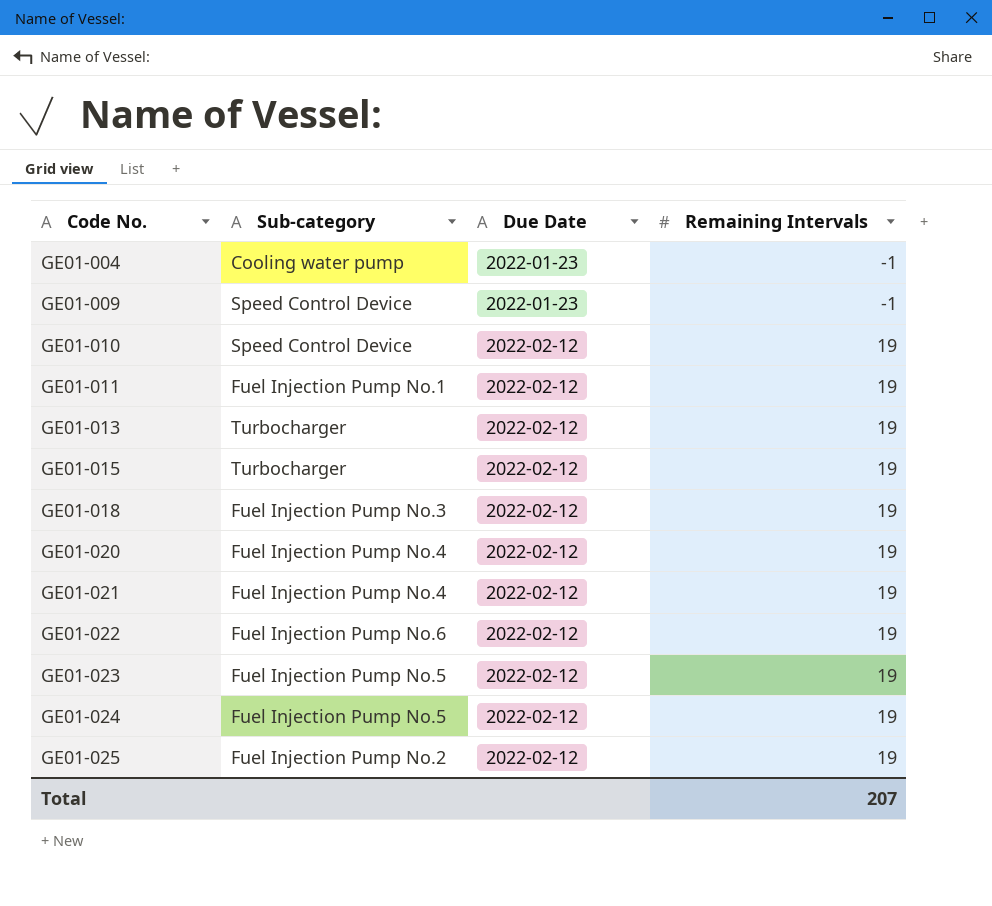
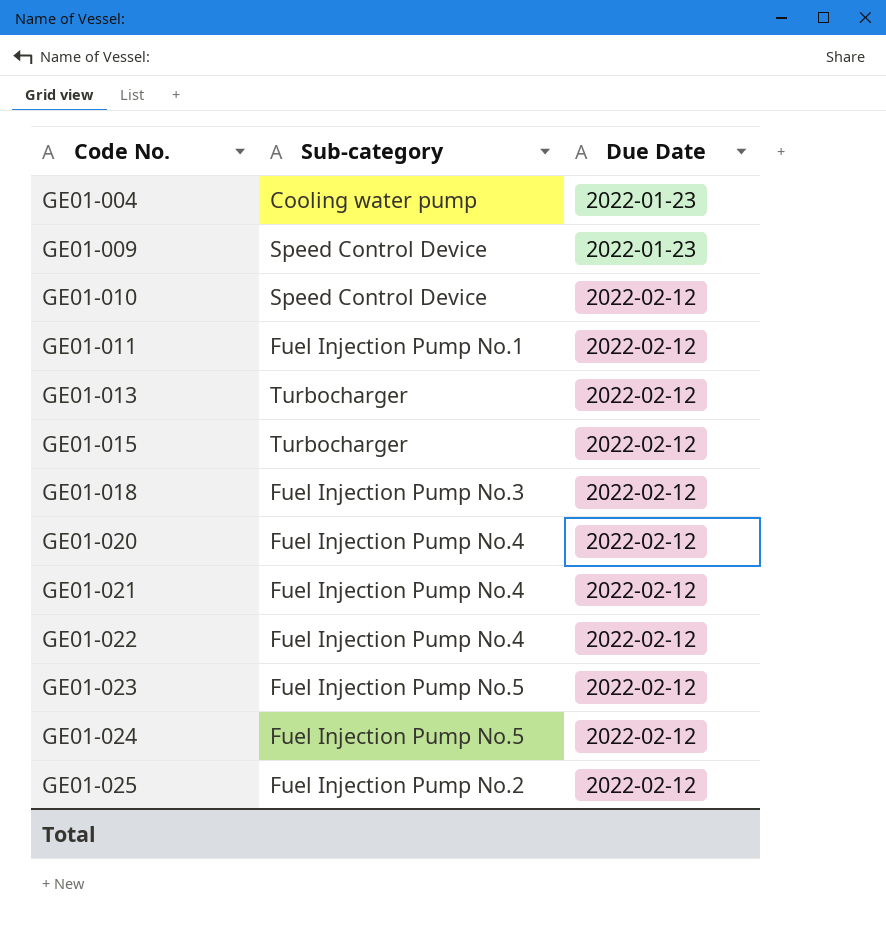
column Remaining Intervals | position: 4 -> none
GE01-022 | Sub-category: Fuel Injection Pump No.6 -> Fuel Injection Pump No.4

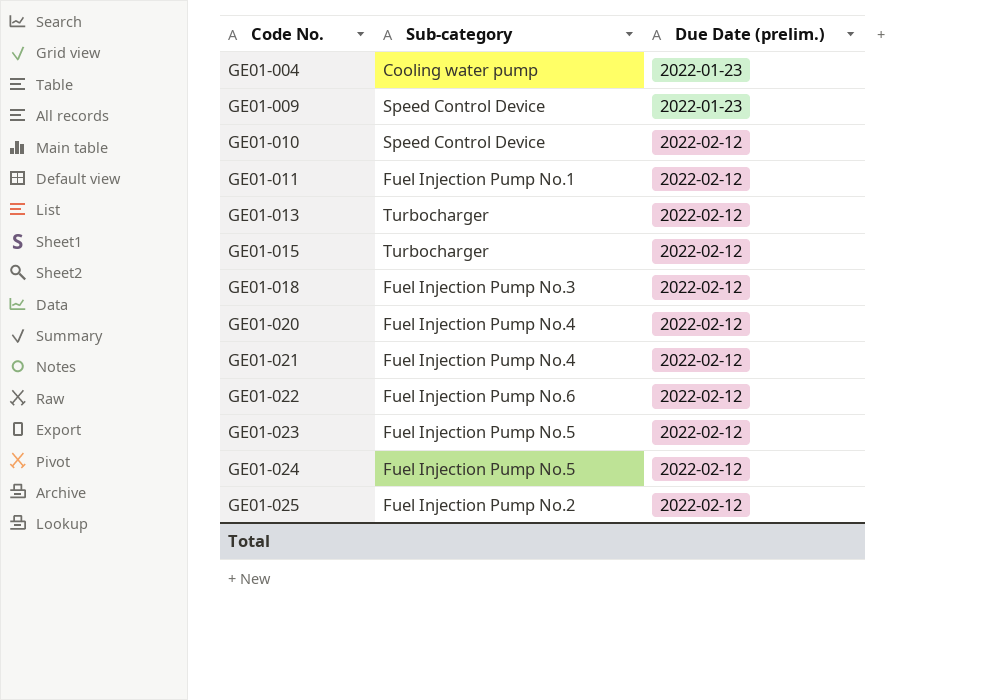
column name: Due Date -> Due Date (prelim.)
GE01-022 | Sub-category: Fuel Injection Pump No.4 -> Fuel Injection Pump No.6

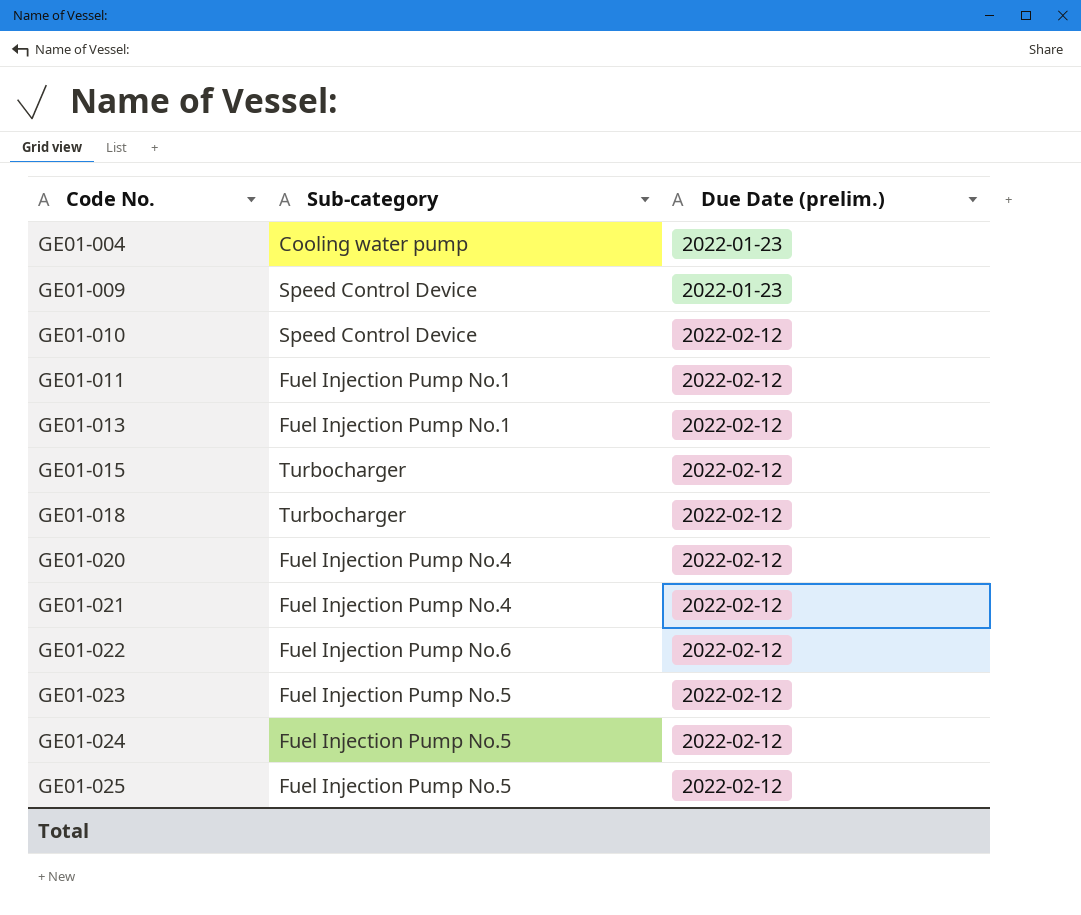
GE01-013 | Sub-category: Turbocharger -> Fuel Injection Pump No.1
GE01-018 | Sub-category: Fuel Injection Pump No.3 -> Turbocharger
GE01-025 | Sub-category: Fuel Injection Pump No.2 -> Fuel Injection Pump No.5

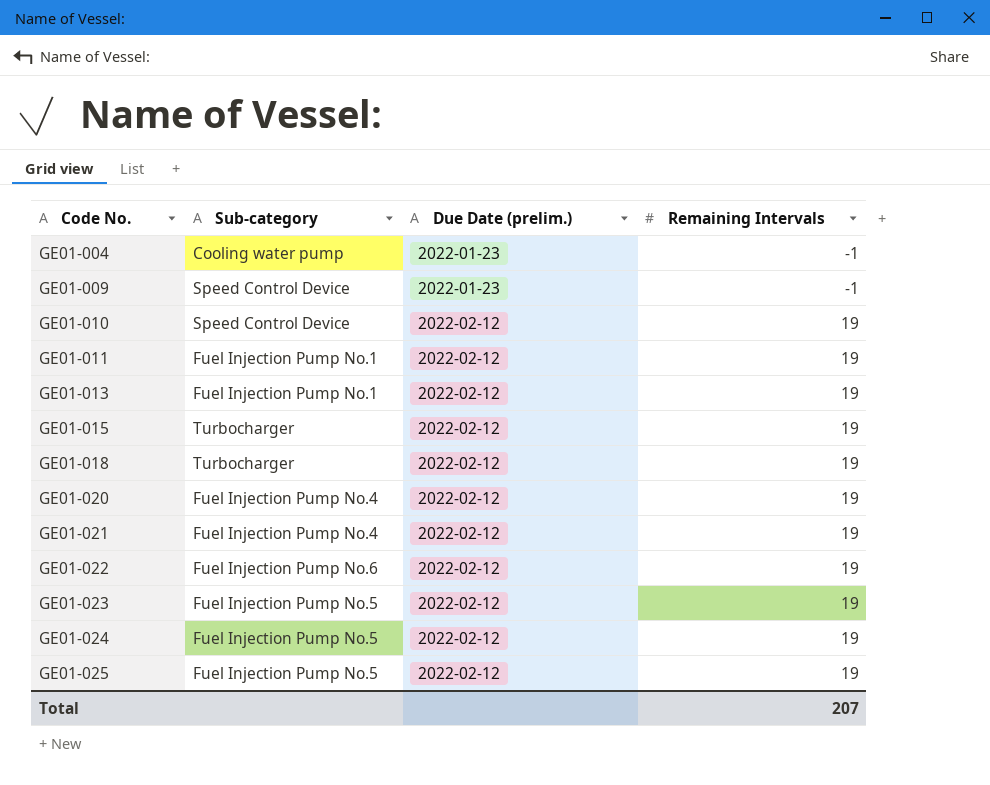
column Remaining Intervals | position: none -> 4

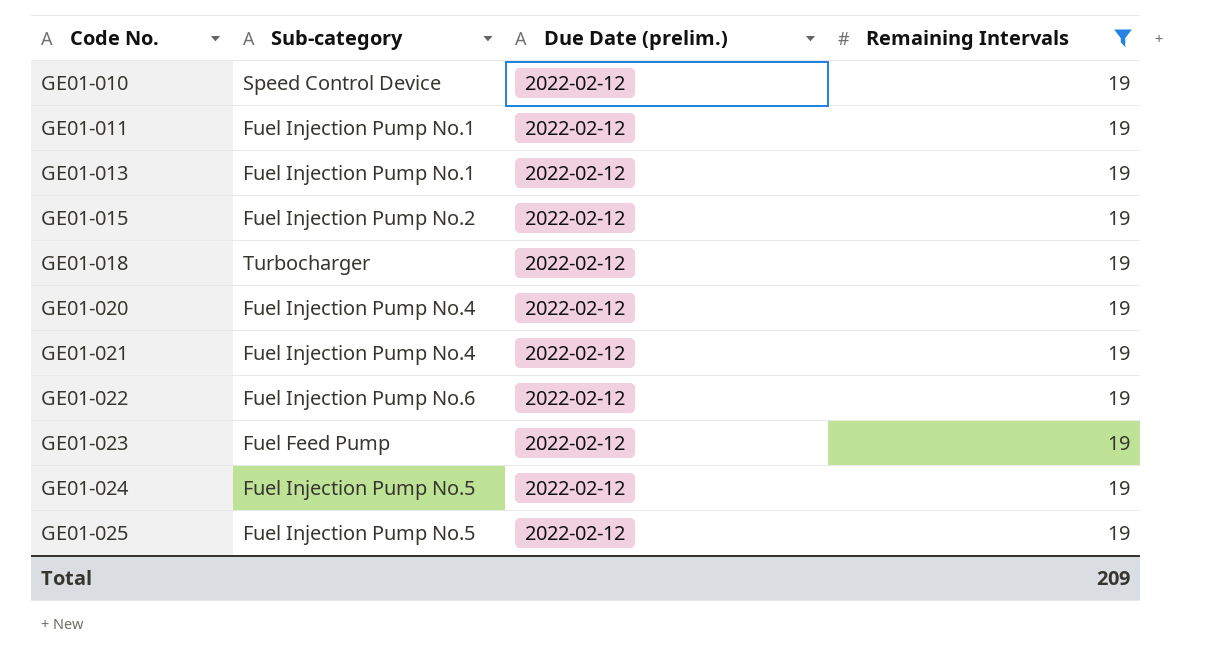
filter: none -> Remaining Intervals = 19
GE01-015 | Sub-category: Turbocharger -> Fuel Injection Pump No.2
GE01-023 | Sub-category: Fuel Injection Pump No.5 -> Fuel Feed Pump
Total | Remaining Intervals: 207 -> 209

